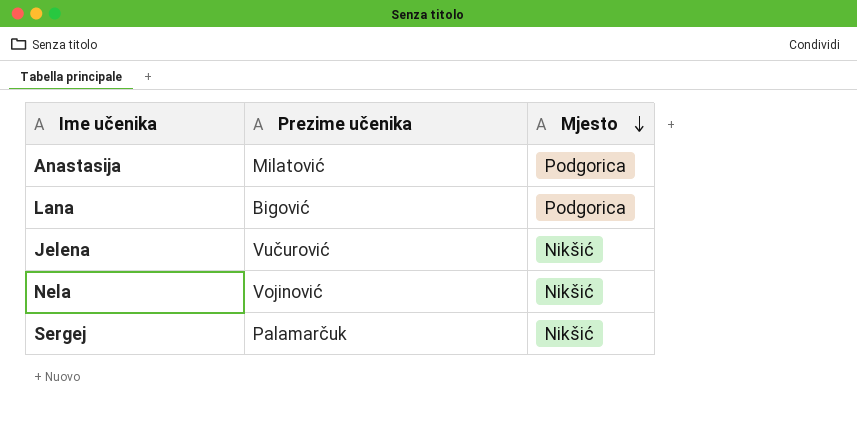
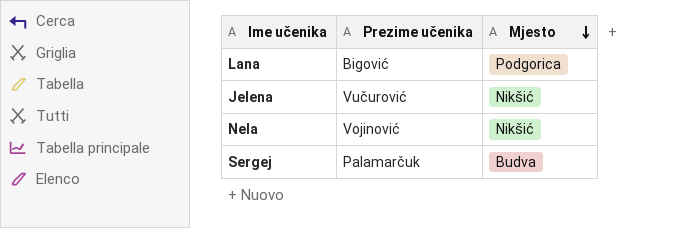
row Anastasija: Milatović | Podgorica -> none
Sergej | Mjesto: Nikšić -> Budva

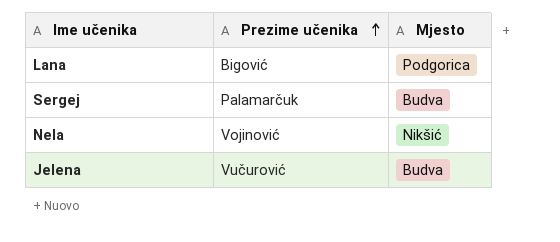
row order: Mjesto descending -> Prezime učenika ascending
Jelena | Mjesto: Nikšić -> Budva

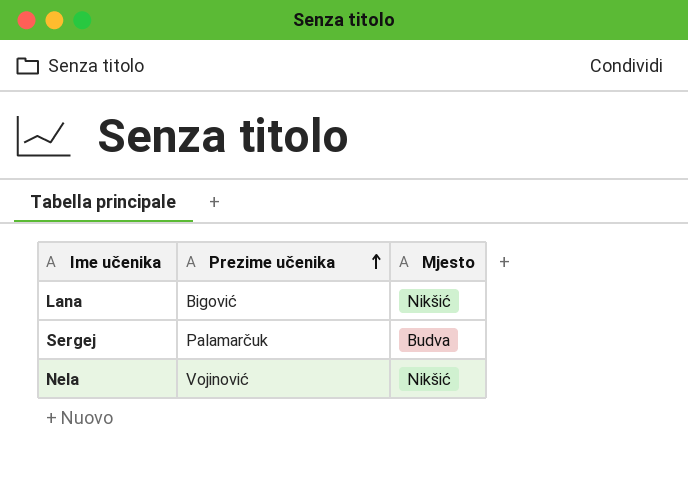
row Jelena: Vučurović | Budva -> none
Lana | Mjesto: Podgorica -> Nikšić

